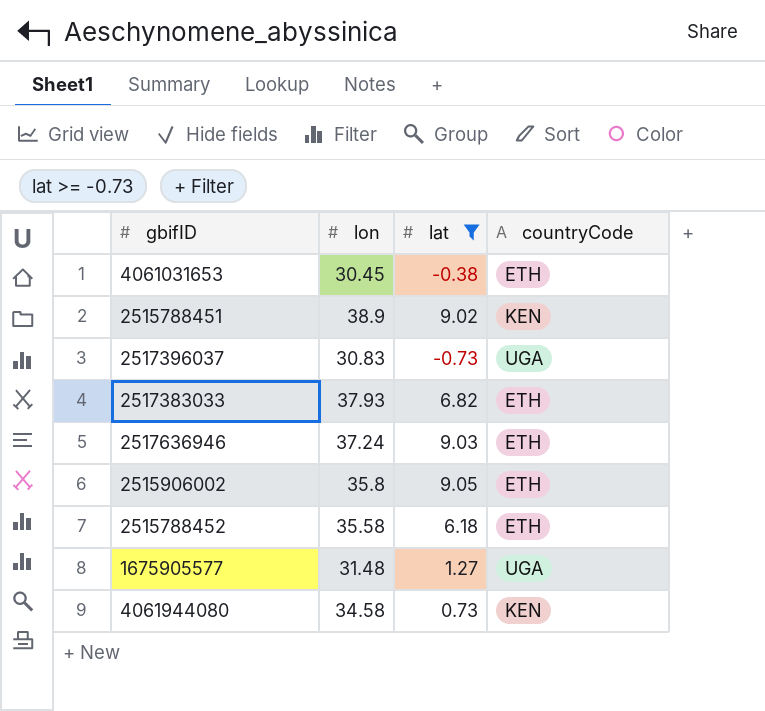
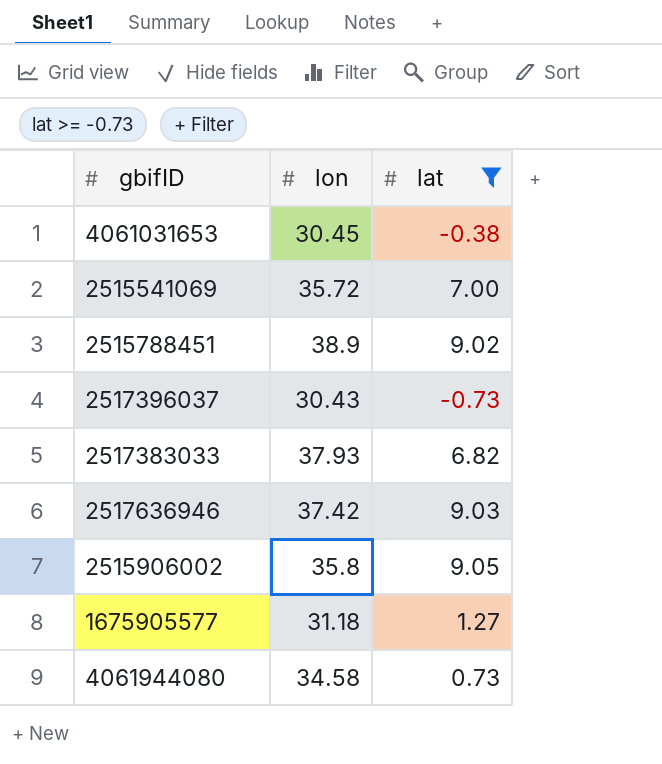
column countryCode | position: 4 -> none
row 2515788452: 35.58 | 6.18 | ETH -> none
row 2515541069: none -> 35.72 | 7.00
2517396037 | lon: 30.83 -> 30.43
2517636946 | lon: 37.24 -> 37.42
1675905577 | lon: 31.48 -> 31.18

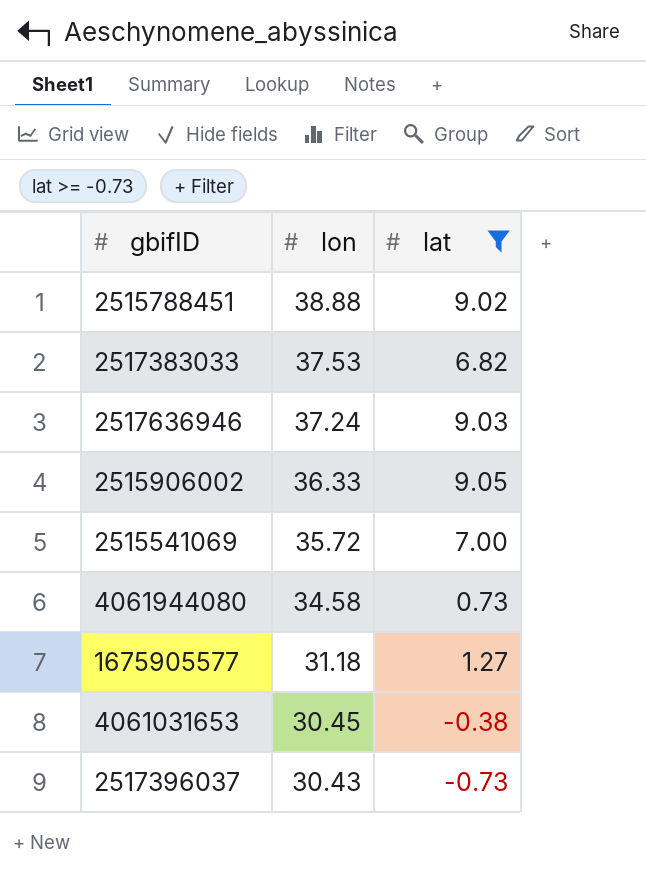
row order: none -> lon descending
2515788451 | lon: 38.9 -> 38.88
2517383033 | lon: 37.93 -> 37.53
2517636946 | lon: 37.42 -> 37.24
2515906002 | lon: 35.8 -> 36.33

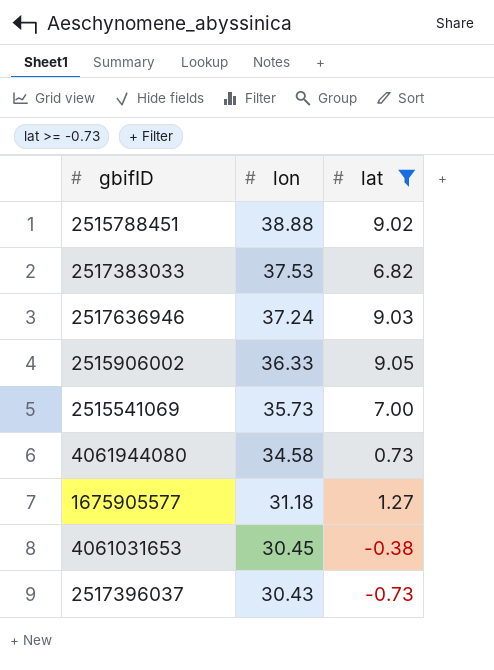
2515541069 | lon: 35.72 -> 35.73

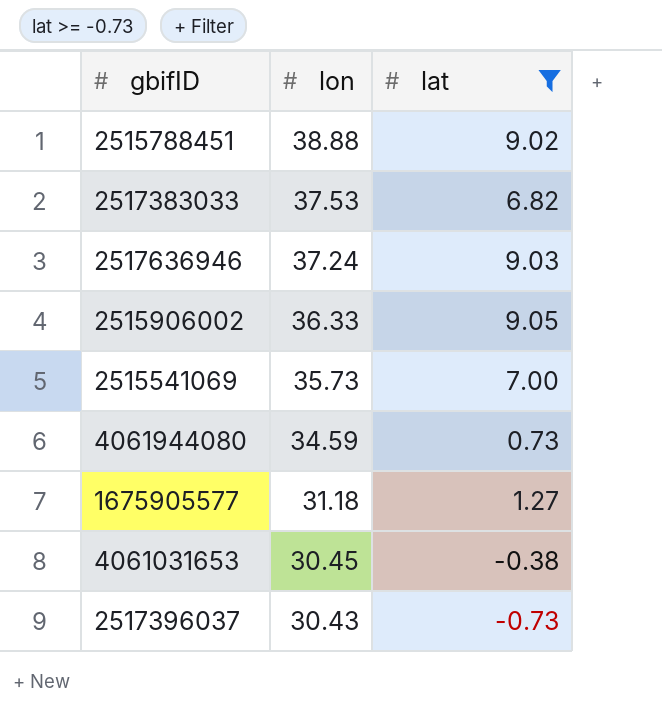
4061944080 | lon: 34.58 -> 34.59

